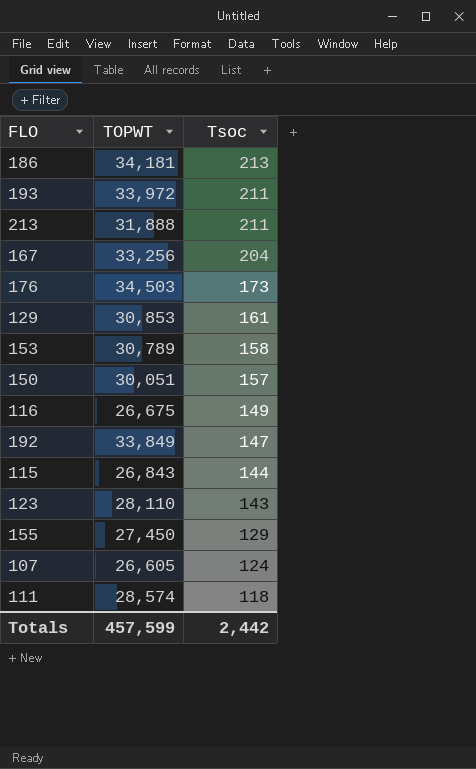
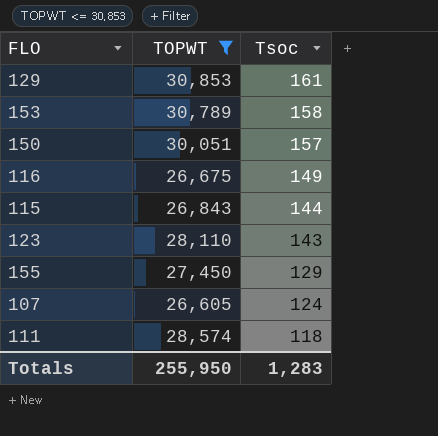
filter: none -> TOPWT <= 30,853
Totals | TOPWT: 457,599 -> 255,950
Totals | Tsoc: 2,442 -> 1,283

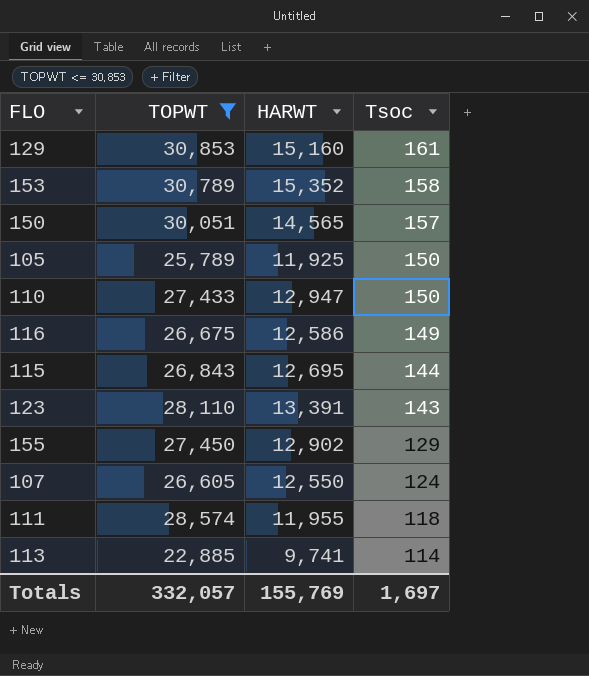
column HARWT | position: none -> 3
row 105: none -> 25,789 | 11,925 | 150
row 110: none -> 27,433 | 12,947 | 150
row 113: none -> 22,885 | 9,741 | 114
Totals | TOPWT: 255,950 -> 332,057
Totals | Tsoc: 1,283 -> 1,697

